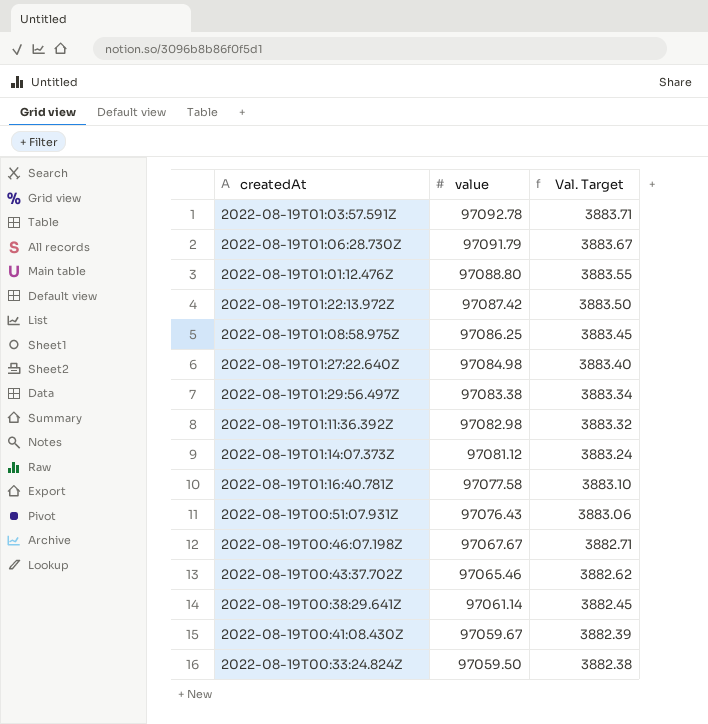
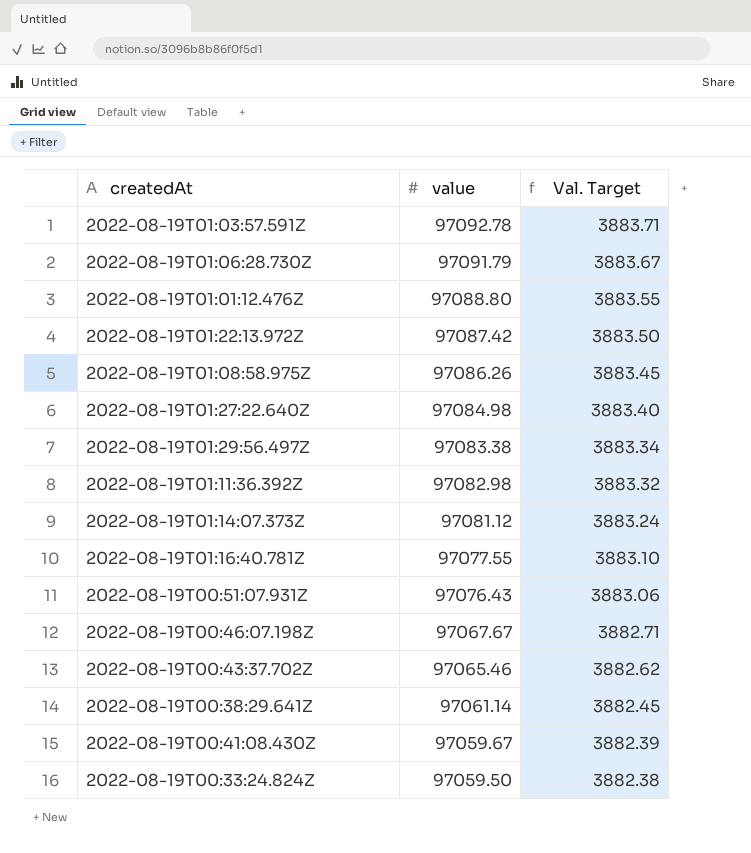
2022-08-19T01:08:58.975Z | value: 97086.25 -> 97086.26
2022-08-19T01:16:40.781Z | value: 97077.58 -> 97077.55

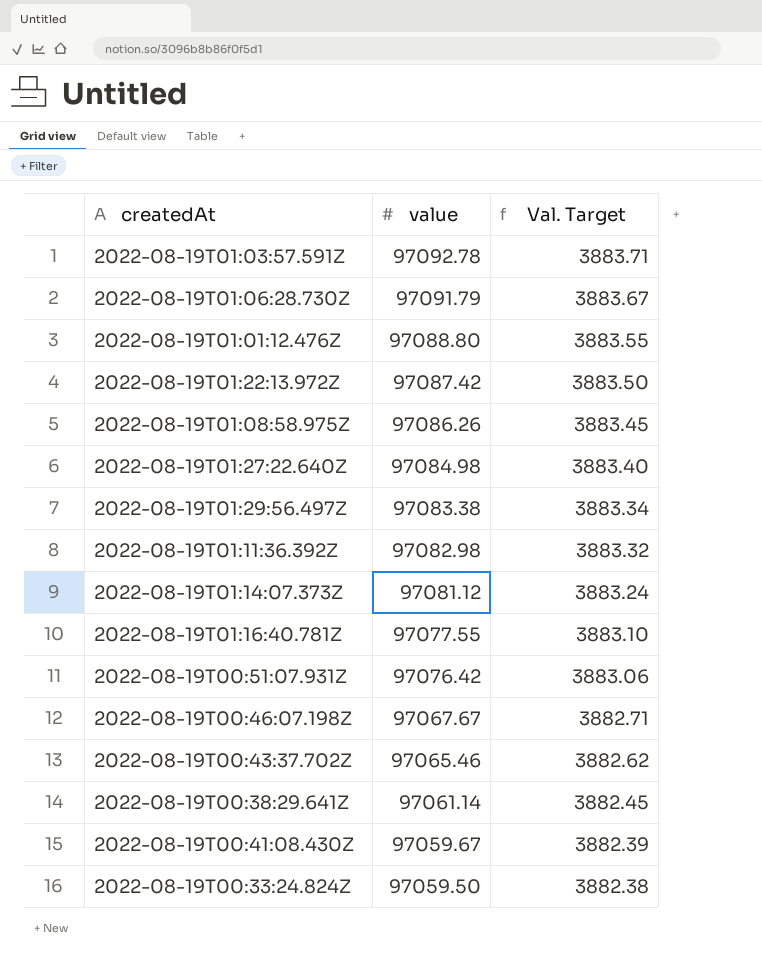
2022-08-19T00:51:07.931Z | value: 97076.43 -> 97076.42

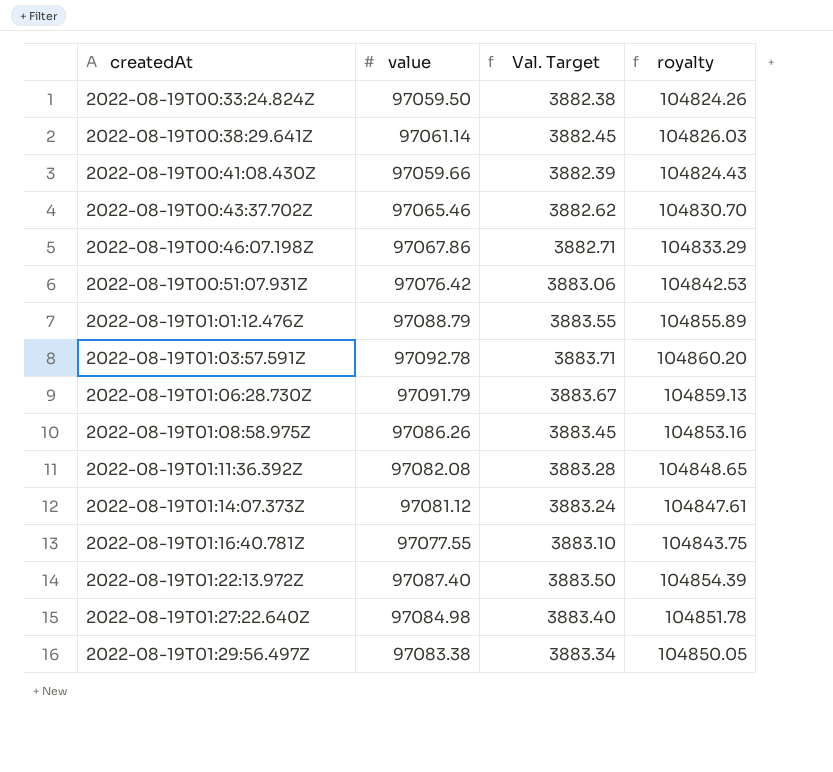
row order: value descending -> createdAt ascending
column royalty | formula: none -> [value] * 1.08
2022-08-19T00:41:08.430Z | value: 97059.67 -> 97059.66
2022-08-19T00:46:07.198Z | value: 97067.67 -> 97067.86
2022-08-19T01:01:12.476Z | value: 97088.80 -> 97088.79
2022-08-19T01:11:36.392Z | value: 97082.98 -> 97082.08
2022-08-19T01:11:36.392Z | Val. Target: 3883.32 -> 3883.28
2022-08-19T01:22:13.972Z | value: 97087.42 -> 97087.40

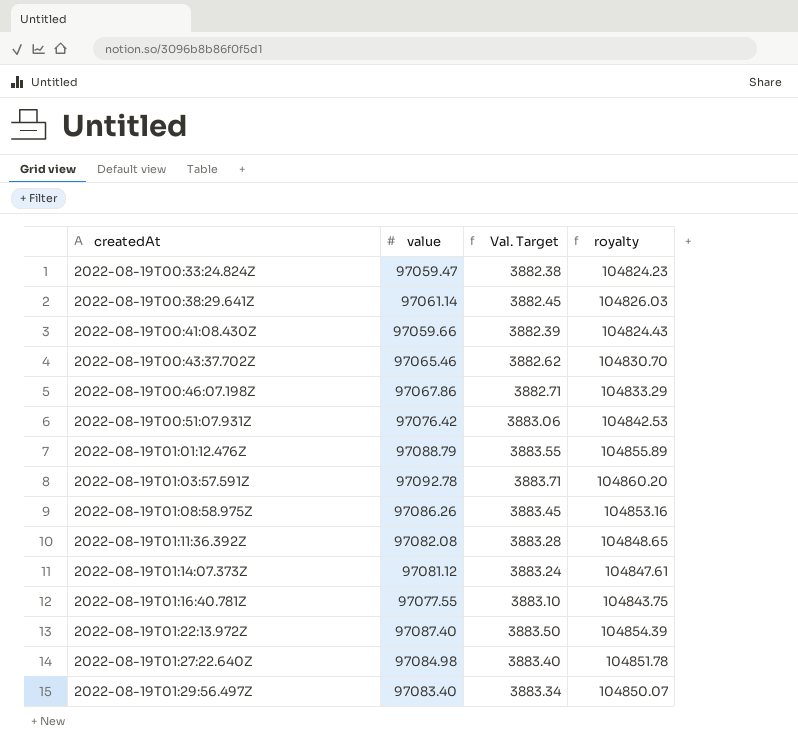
row 2022-08-19T01:06:28.730Z: 97091.79 | 3883.67 | 104859.13 -> none
2022-08-19T00:33:24.824Z | value: 97059.50 -> 97059.47
2022-08-19T00:33:24.824Z | royalty: 104824.26 -> 104824.23
2022-08-19T01:29:56.497Z | value: 97083.38 -> 97083.40
2022-08-19T01:29:56.497Z | royalty: 104850.05 -> 104850.07

